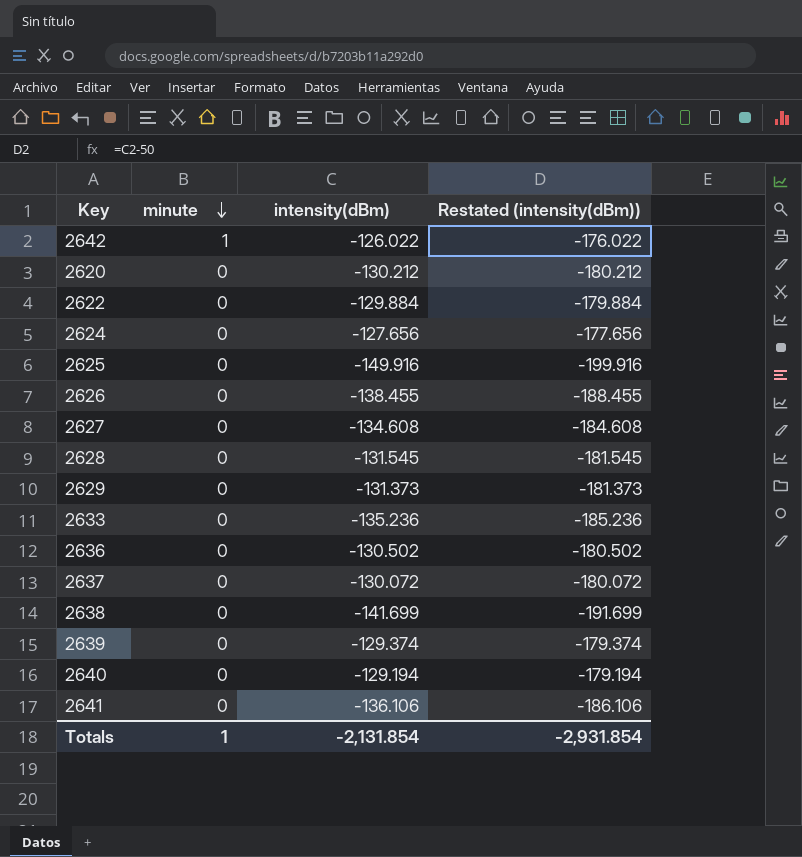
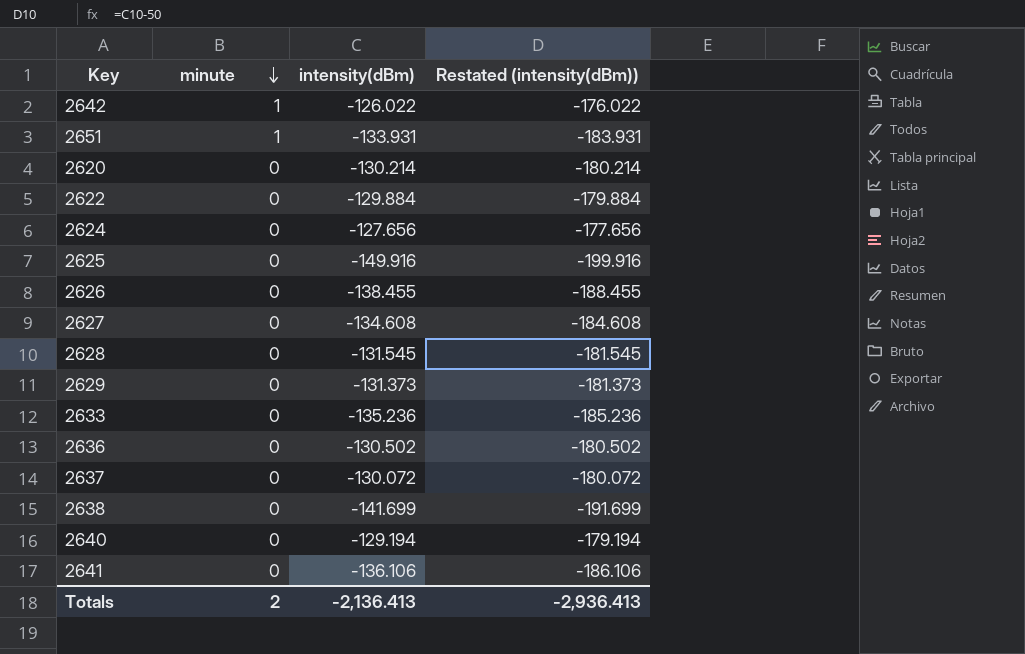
row 2639: 0 | -129.374 | -179.374 -> none
row 2651: none -> 1 | -133.931 | -183.931
2620 | intensity(dBm): -130.212 -> -130.214
2620 | Restated (intensity(dBm)): -180.212 -> -180.214
Totals | minute: 1 -> 2
Totals | intensity(dBm): -2,131.854 -> -2,136.413
Totals | Restated (intensity(dBm)): -2,931.854 -> -2,936.413

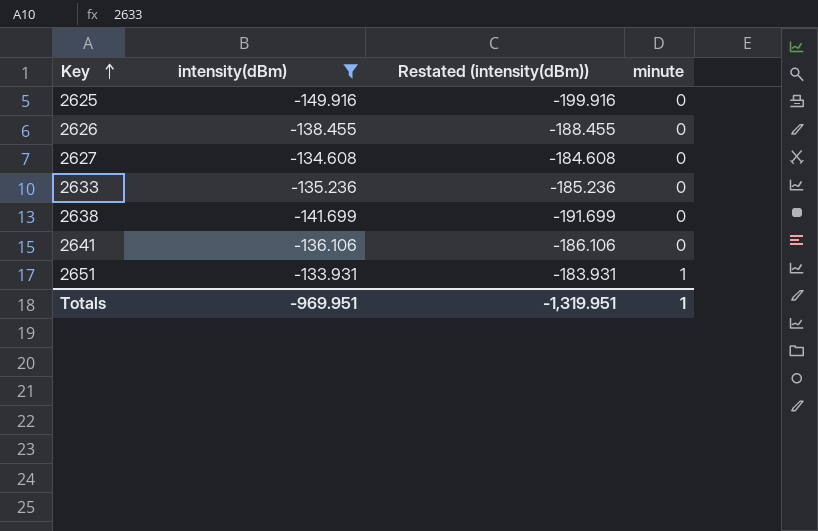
filter: none -> intensity(dBm) <= -133.931
row order: minute descending -> Key ascending
column minute | position: 2 -> 4
Totals | intensity(dBm): -2,136.413 -> -969.951
Totals | Restated (intensity(dBm)): -2,936.413 -> -1,319.951
Totals | minute: 2 -> 1

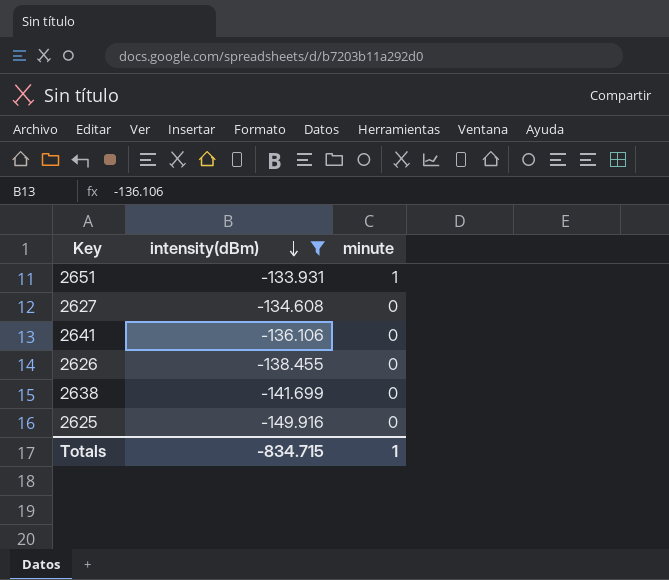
row order: Key ascending -> intensity(dBm) descending
column Restated (intensity(dBm)) | formula: [intensity(dBm)] - 50 -> none
row 2633: -135.236 | -185.236 | 0 -> none
Totals | intensity(dBm): -969.951 -> -834.715

